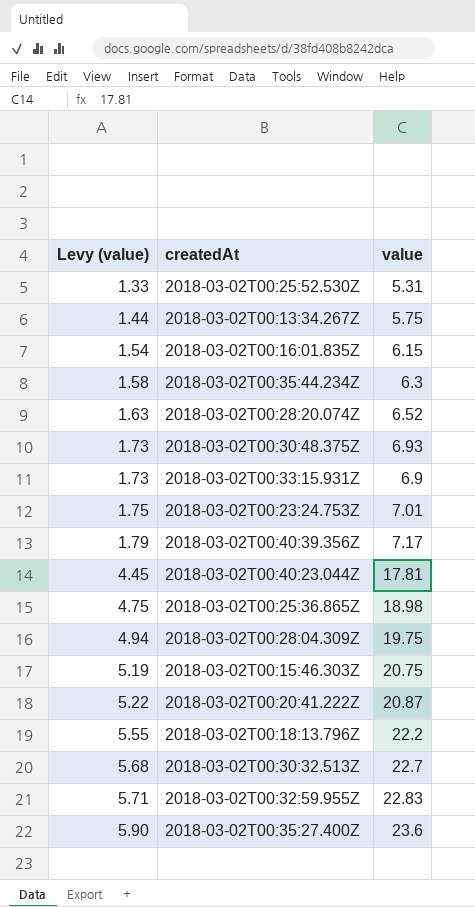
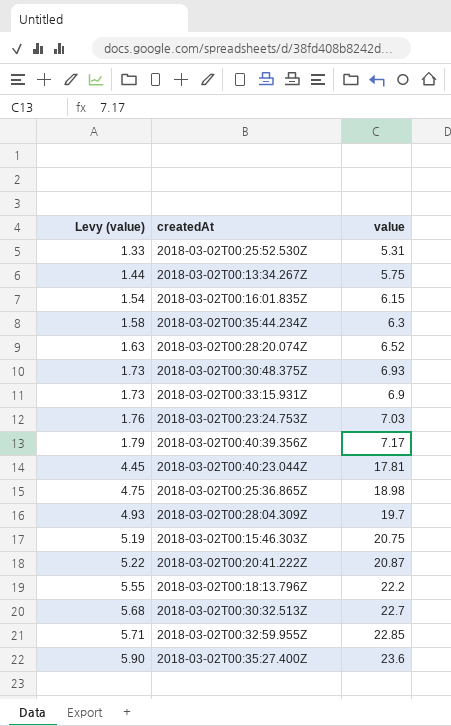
2018-03-02T00:23:24.753Z | Levy (value): 1.75 -> 1.76
2018-03-02T00:23:24.753Z | value: 7.01 -> 7.03
2018-03-02T00:28:04.309Z | Levy (value): 4.94 -> 4.93
2018-03-02T00:28:04.309Z | value: 19.75 -> 19.7
2018-03-02T00:32:59.955Z | value: 22.83 -> 22.85

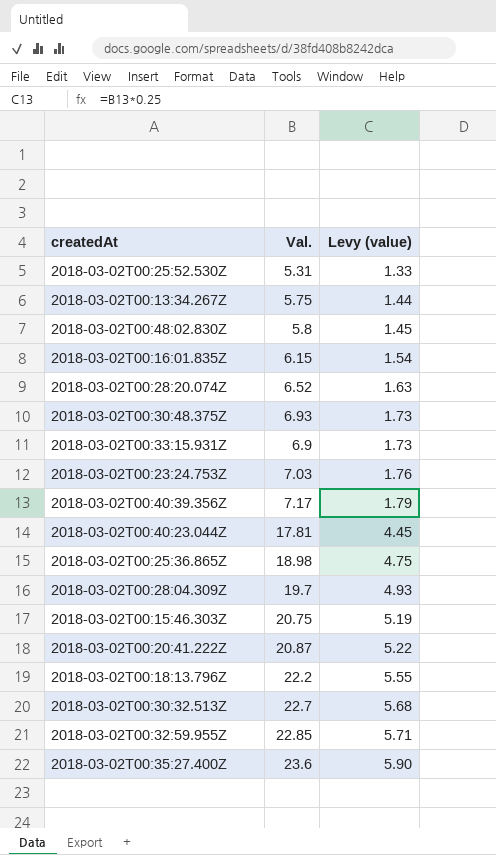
column name: value -> Val.
column Levy (value) | position: 1 -> 3
row 2018-03-02T00:35:44.234Z: 1.58 | 6.3 -> none
row 2018-03-02T00:48:02.830Z: none -> 5.8 | 1.45

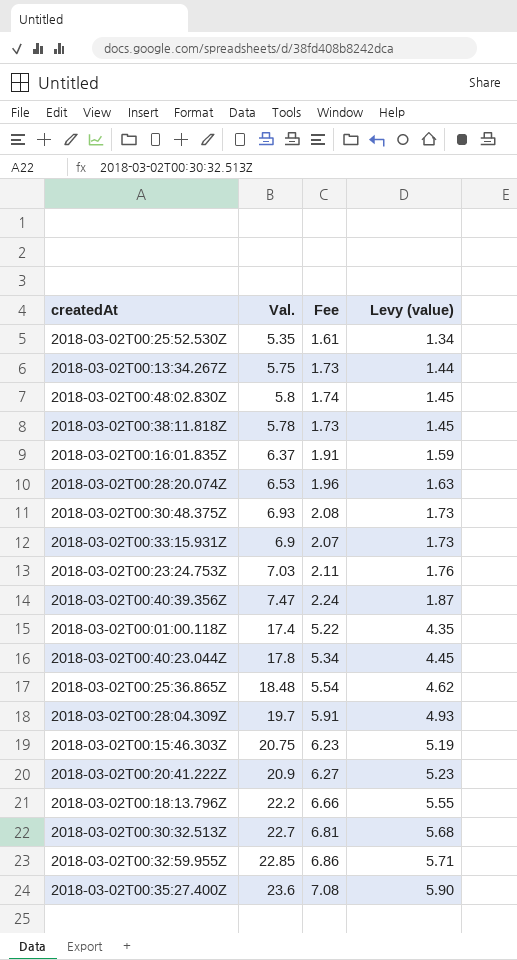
column Fee | formula: none -> [Val.] * 0.3
2018-03-02T00:25:52.530Z | Val.: 5.31 -> 5.35
2018-03-02T00:25:52.530Z | Levy (value): 1.33 -> 1.34
row 2018-03-02T00:38:11.818Z: none -> 5.78 | 1.73 | 1.45
2018-03-02T00:16:01.835Z | Val.: 6.15 -> 6.37
2018-03-02T00:16:01.835Z | Levy (value): 1.54 -> 1.59
2018-03-02T00:28:20.074Z | Val.: 6.52 -> 6.53
2018-03-02T00:40:39.356Z | Val.: 7.17 -> 7.47
2018-03-02T00:40:39.356Z | Levy (value): 1.79 -> 1.87
row 2018-03-02T00:01:00.118Z: none -> 17.4 | 5.22 | 4.35
2018-03-02T00:40:23.044Z | Val.: 17.81 -> 17.8
2018-03-02T00:25:36.865Z | Val.: 18.98 -> 18.48
2018-03-02T00:25:36.865Z | Levy (value): 4.75 -> 4.62
2018-03-02T00:20:41.222Z | Val.: 20.87 -> 20.9
2018-03-02T00:20:41.222Z | Levy (value): 5.22 -> 5.23

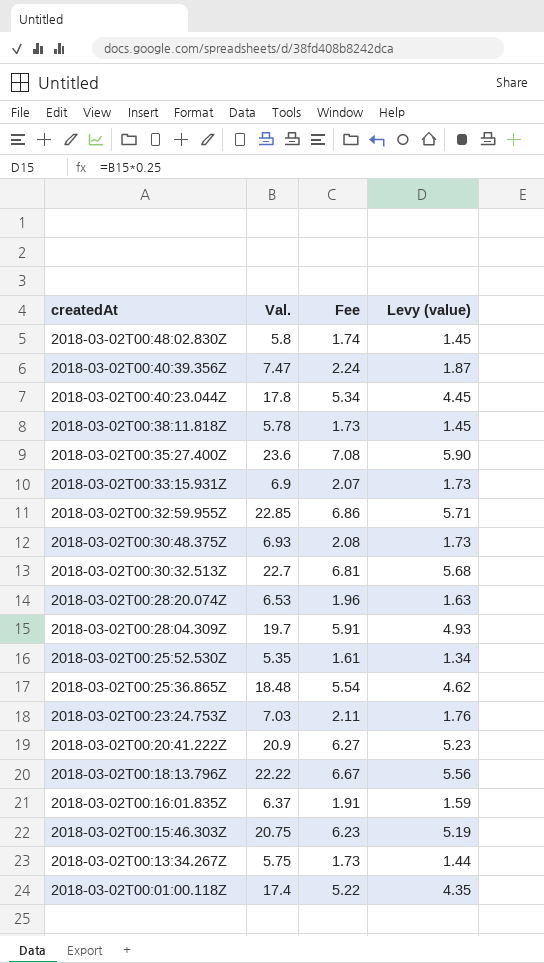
row order: Levy (value) ascending -> createdAt descending
2018-03-02T00:18:13.796Z | Val.: 22.2 -> 22.22
2018-03-02T00:18:13.796Z | Fee: 6.66 -> 6.67
2018-03-02T00:18:13.796Z | Levy (value): 5.55 -> 5.56

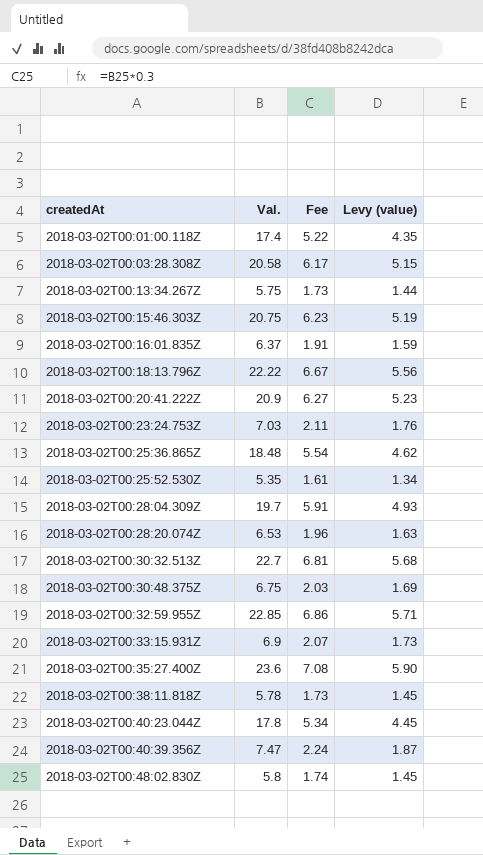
row order: createdAt descending -> createdAt ascending
row 2018-03-02T00:03:28.308Z: none -> 20.58 | 6.17 | 5.15
2018-03-02T00:30:48.375Z | Val.: 6.93 -> 6.75
2018-03-02T00:30:48.375Z | Fee: 2.08 -> 2.03
2018-03-02T00:30:48.375Z | Levy (value): 1.73 -> 1.69

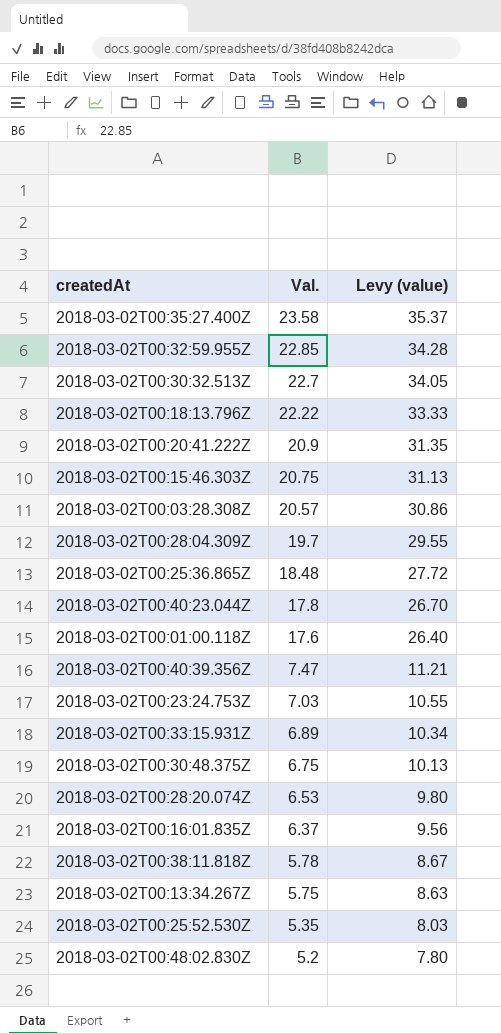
row order: createdAt ascending -> Val. descending
column Fee | formula: [Val.] * 0.3 -> none
column Levy (value) | formula: [Val.] * 0.25 -> [Val.] * 1.5
2018-03-02T00:35:27.400Z | Val.: 23.6 -> 23.58
2018-03-02T00:03:28.308Z | Val.: 20.58 -> 20.57
2018-03-02T00:01:00.118Z | Val.: 17.4 -> 17.6
2018-03-02T00:33:15.931Z | Val.: 6.9 -> 6.89
2018-03-02T00:48:02.830Z | Val.: 5.8 -> 5.2

